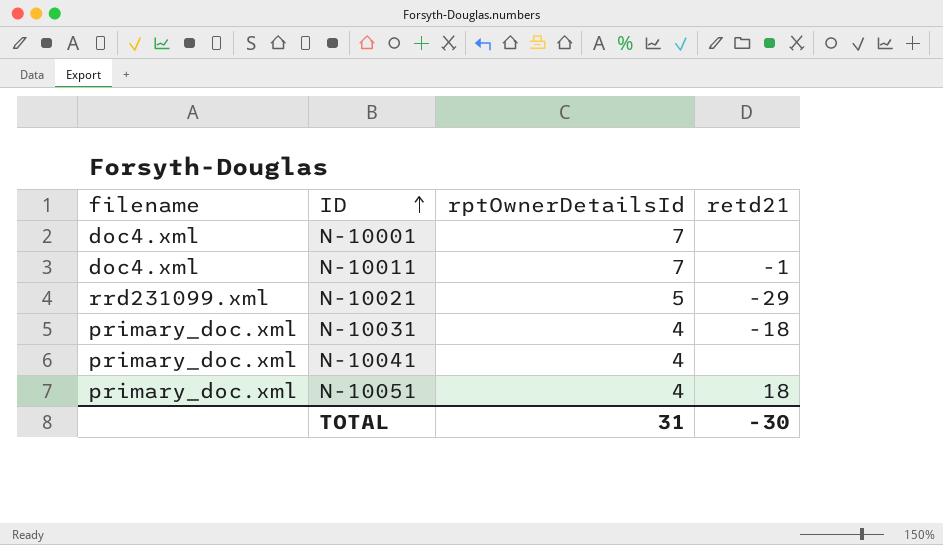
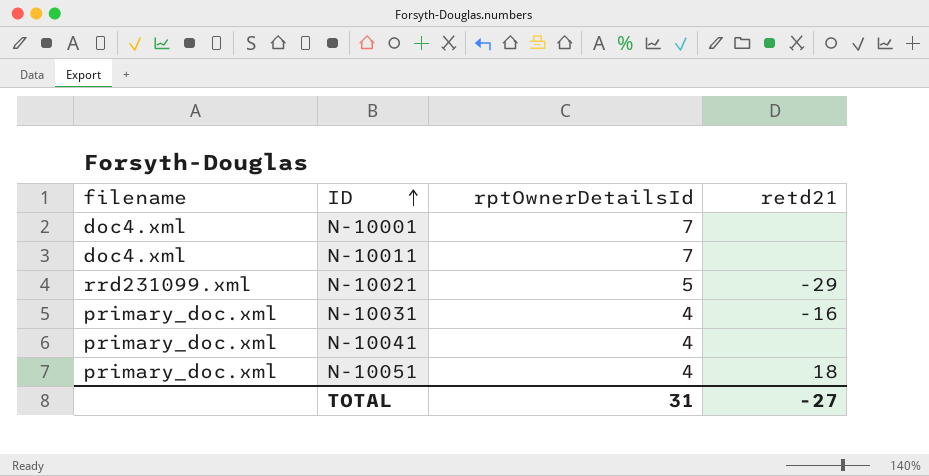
N-10011 | retd21: -1 -> none
N-10031 | retd21: -18 -> -16
TOTAL | retd21: -30 -> -27

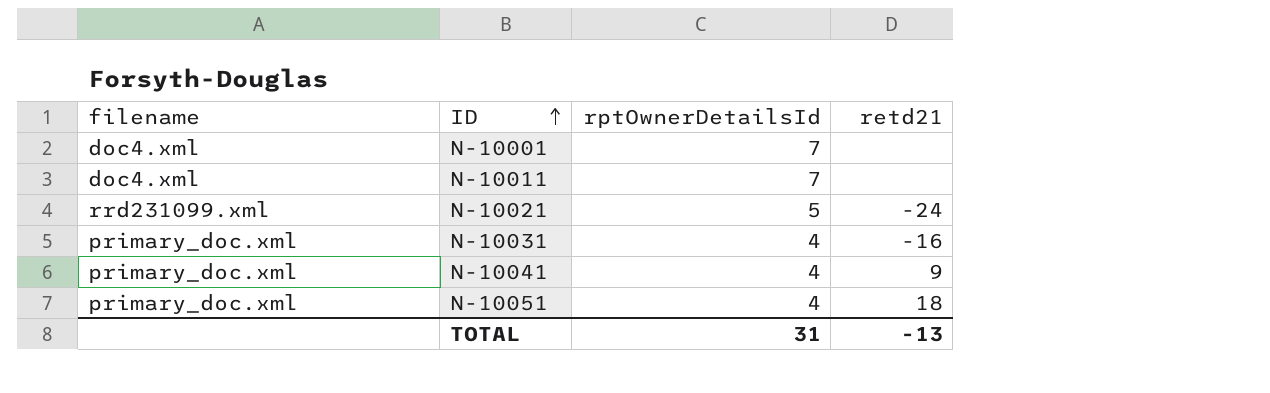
N-10021 | retd21: -29 -> -24
N-10041 | retd21: none -> 9
TOTAL | retd21: -27 -> -13

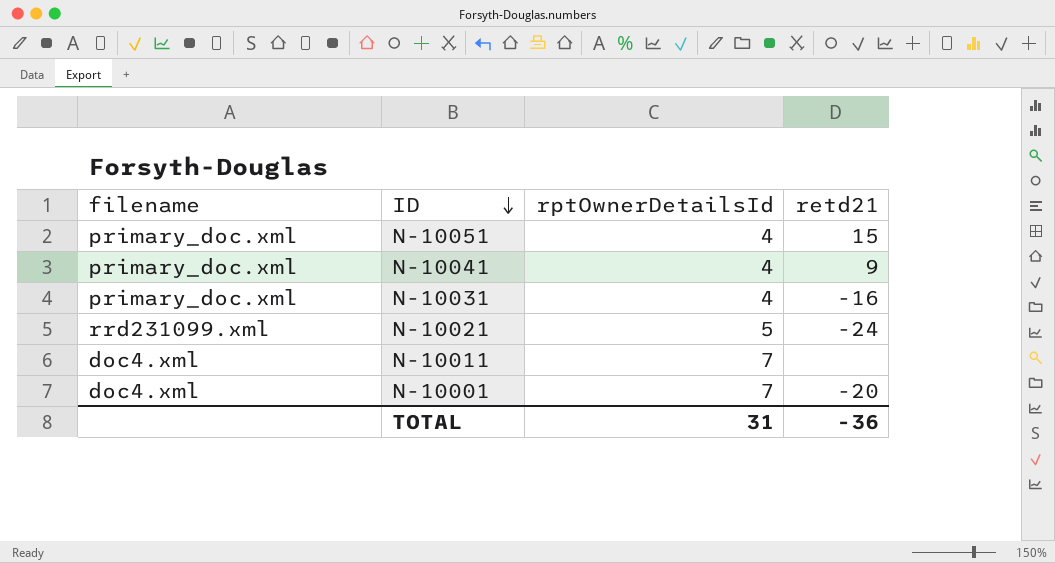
row order: ID ascending -> ID descending
N-10051 | retd21: 18 -> 15
N-10001 | retd21: none -> -20
TOTAL | retd21: -13 -> -36

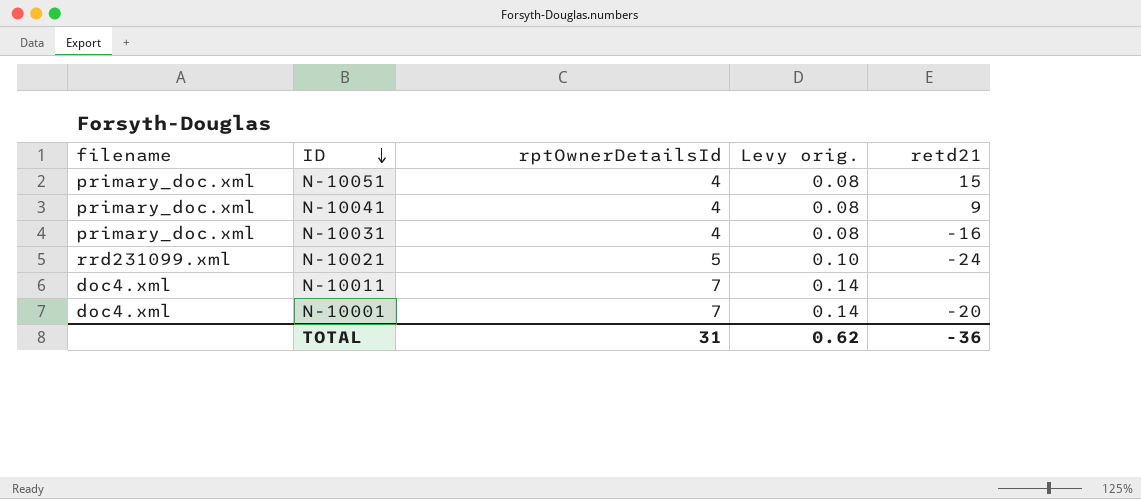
column Levy orig. | formula: none -> [rptOwnerDetailsId] * 0.02

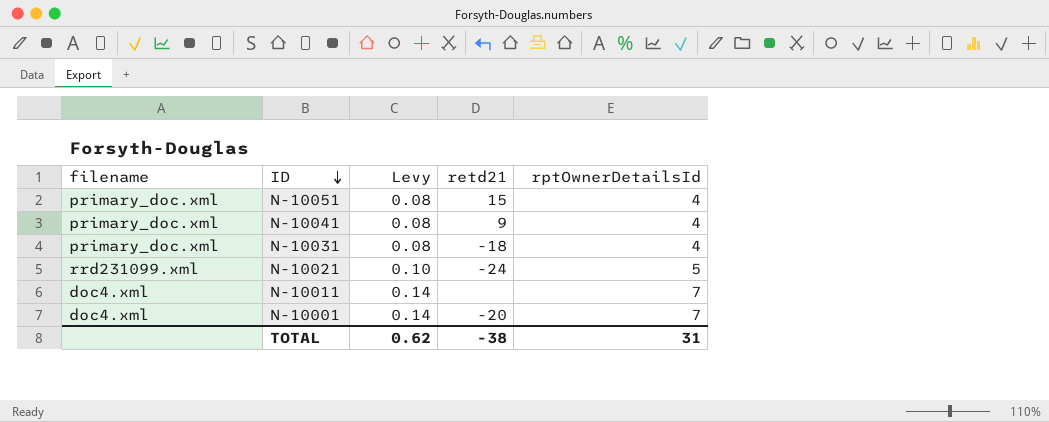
column name: Levy orig. -> Levy
column rptOwnerDetailsId | position: 3 -> 5
N-10031 | retd21: -16 -> -18
TOTAL | retd21: -36 -> -38

